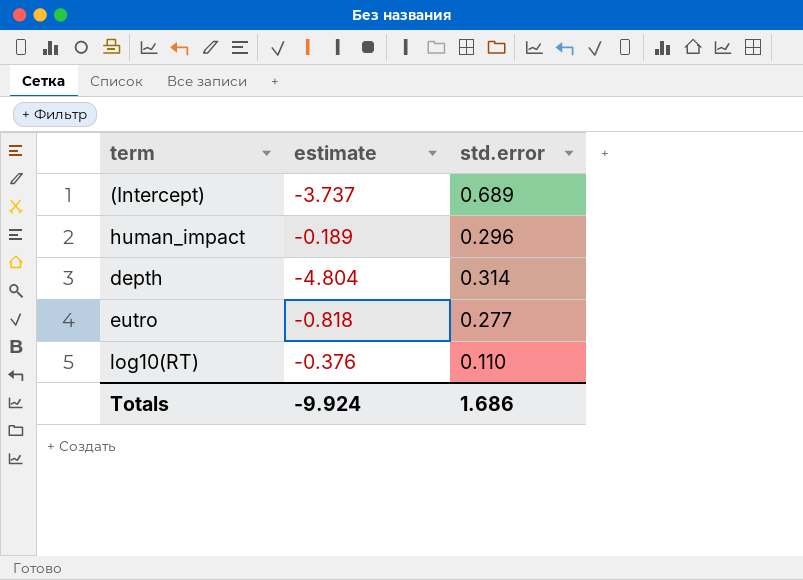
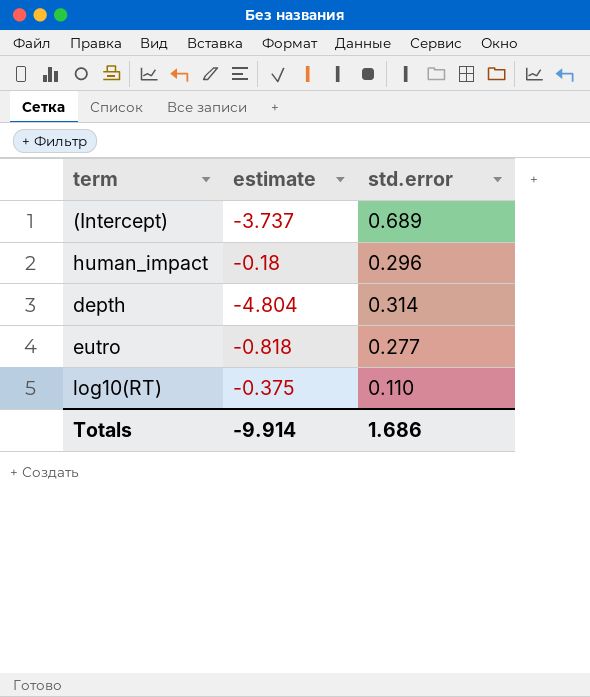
human_impact | estimate: -0.189 -> -0.18
log10(RT) | estimate: -0.376 -> -0.375
Totals | estimate: -9.924 -> -9.914

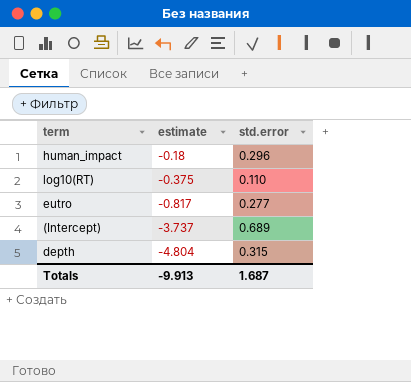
row order: none -> estimate descending
eutro | estimate: -0.818 -> -0.817
depth | std.error: 0.314 -> 0.315
Totals | estimate: -9.914 -> -9.913
Totals | std.error: 1.686 -> 1.687

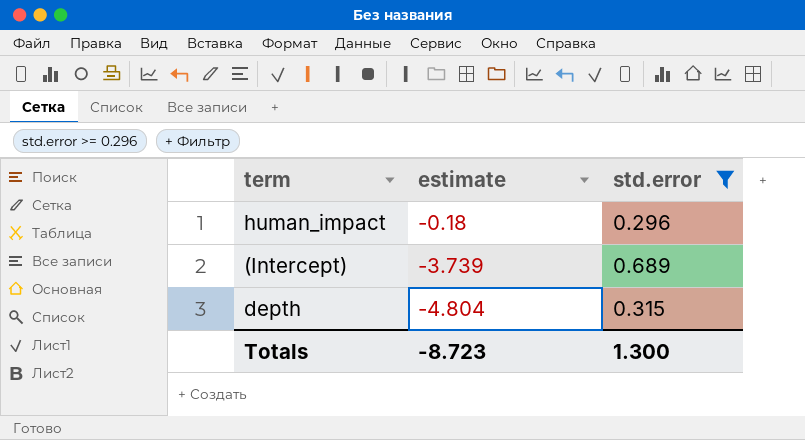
filter: none -> std.error >= 0.296
(Intercept) | estimate: -3.737 -> -3.739
Totals | estimate: -9.913 -> -8.723
Totals | std.error: 1.687 -> 1.300

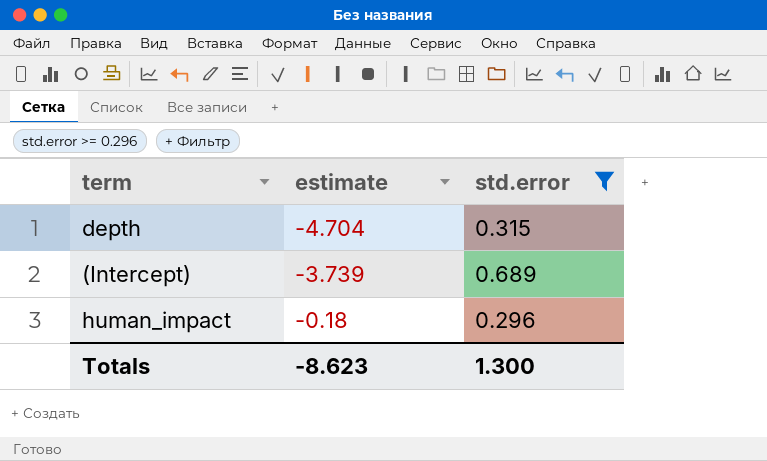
row order: estimate descending -> estimate ascending
depth | estimate: -4.804 -> -4.704
Totals | estimate: -8.723 -> -8.623

